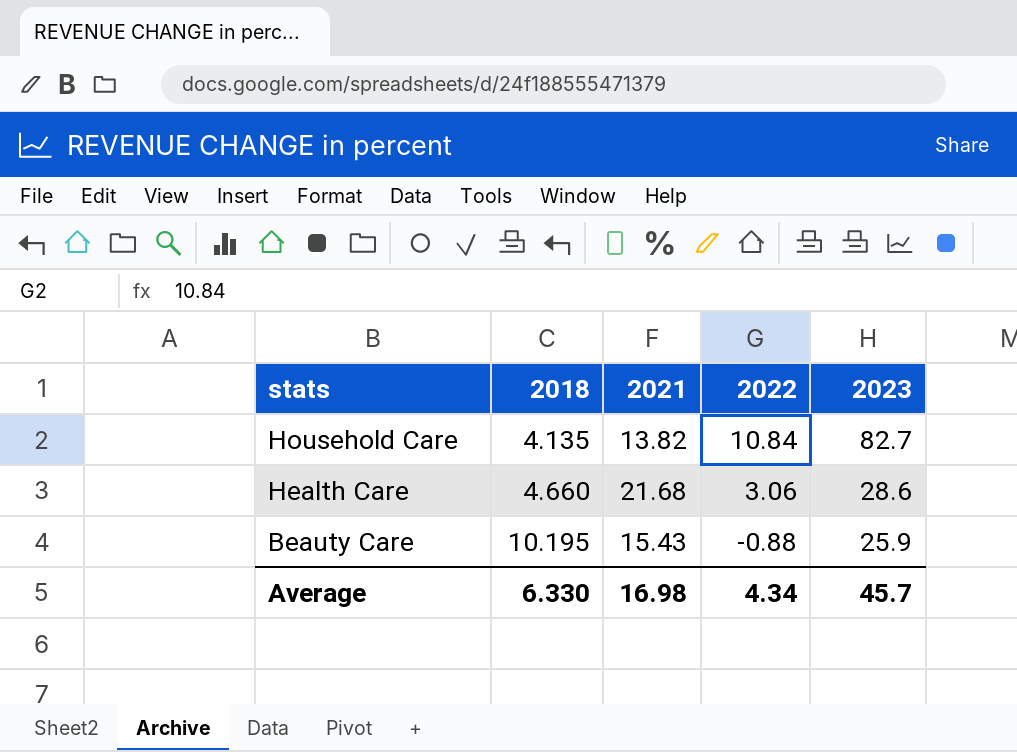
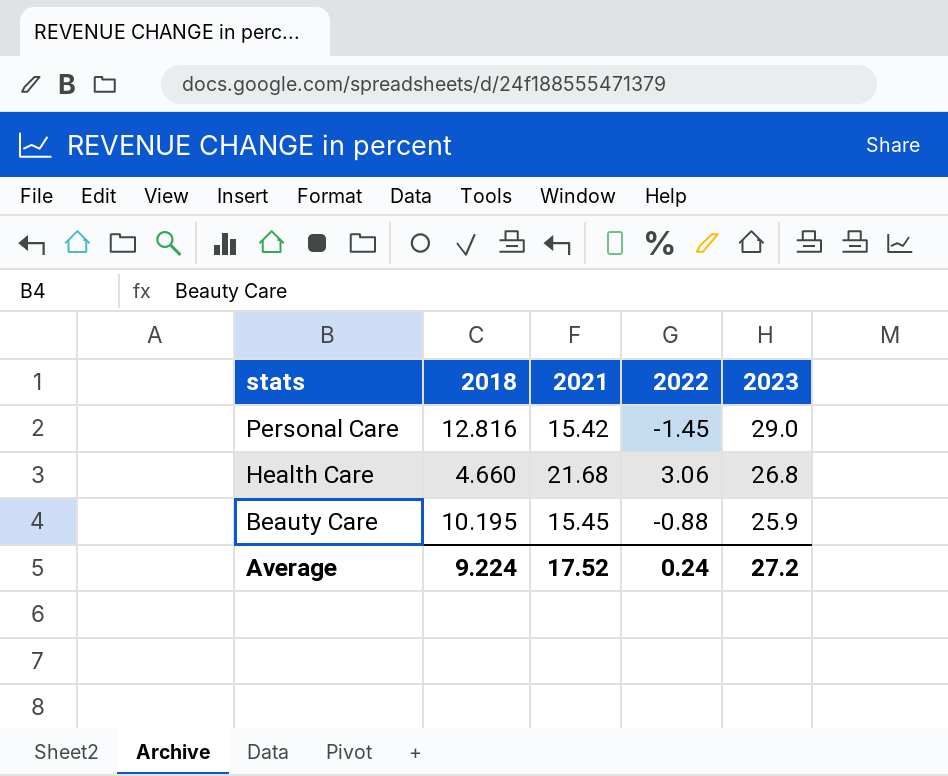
row Household Care: 4.135 | 13.82 | 10.84 | 82.7 -> none
row Personal Care: none -> 12.816 | 15.42 | -1.45 | 29.0
Health Care | 2023: 28.6 -> 26.8
Beauty Care | 2021: 15.43 -> 15.45
Average | 2018: 6.330 -> 9.224
Average | 2021: 16.98 -> 17.52
Average | 2022: 4.34 -> 0.24
Average | 2023: 45.7 -> 27.2

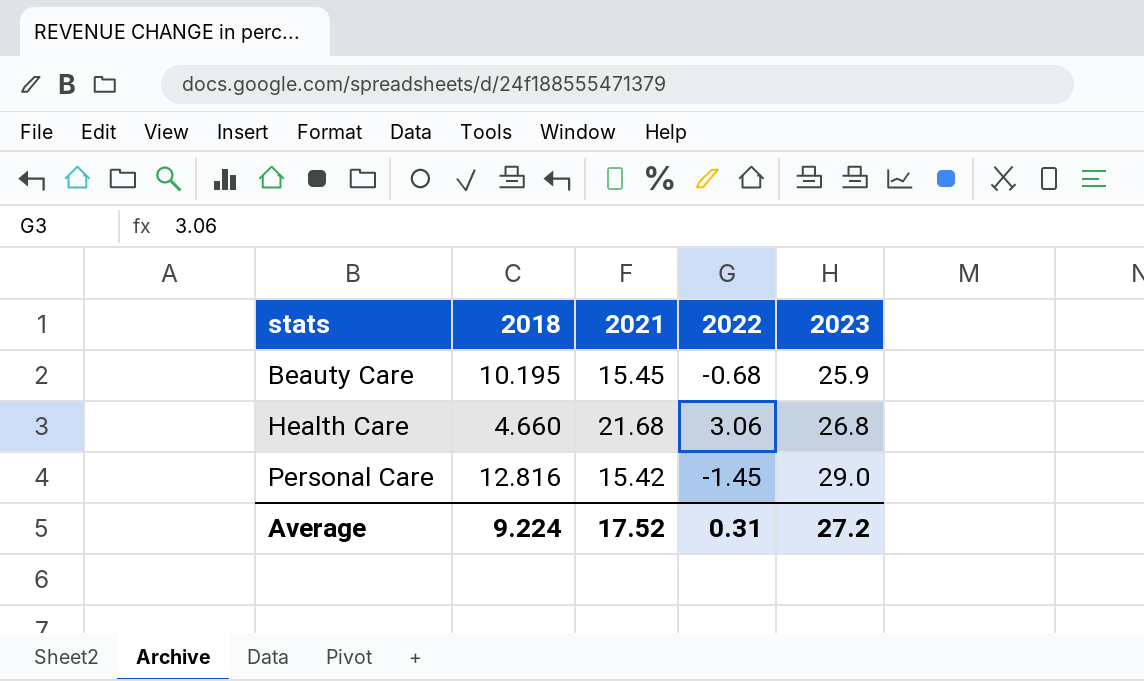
row order: stats descending -> stats ascending
Beauty Care | 2022: -0.88 -> -0.68
Average | 2022: 0.24 -> 0.31

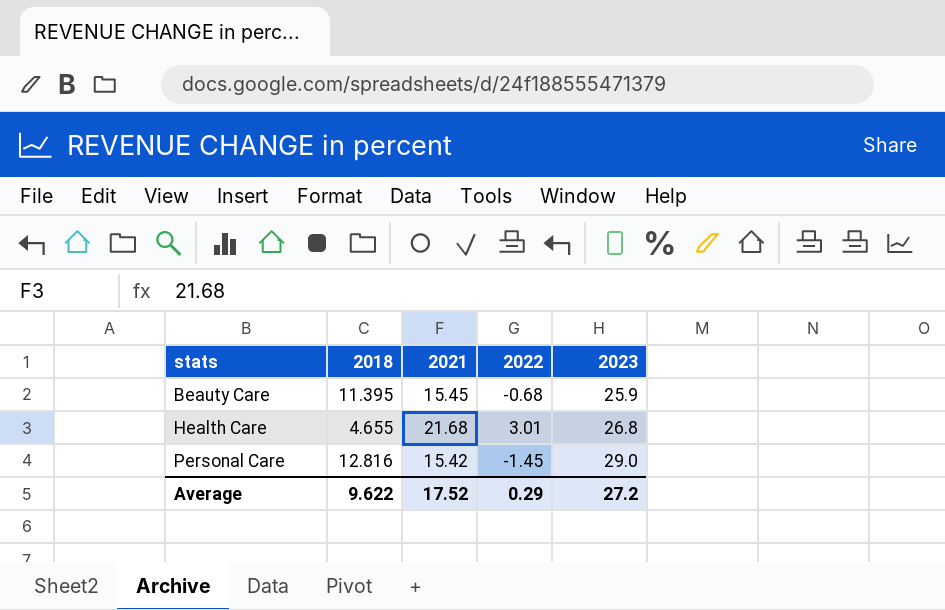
Beauty Care | 2018: 10.195 -> 11.395
Health Care | 2018: 4.660 -> 4.655
Health Care | 2022: 3.06 -> 3.01
Average | 2018: 9.224 -> 9.622
Average | 2022: 0.31 -> 0.29

